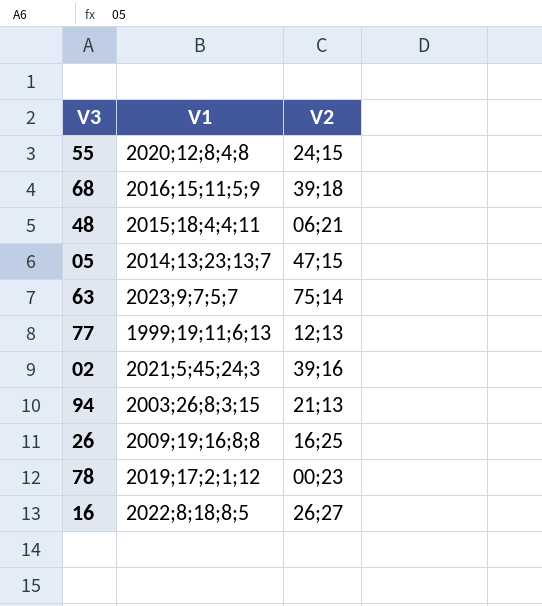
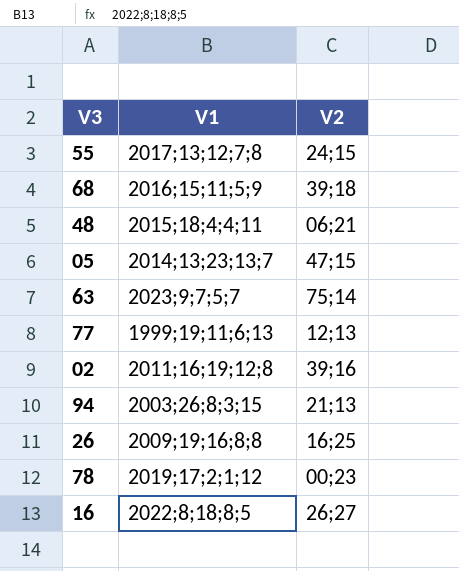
55 | V1: 2020;12;8;4;8 -> 2017;13;12;7;8
02 | V1: 2021;5;45;24;3 -> 2011;16;19;12;8

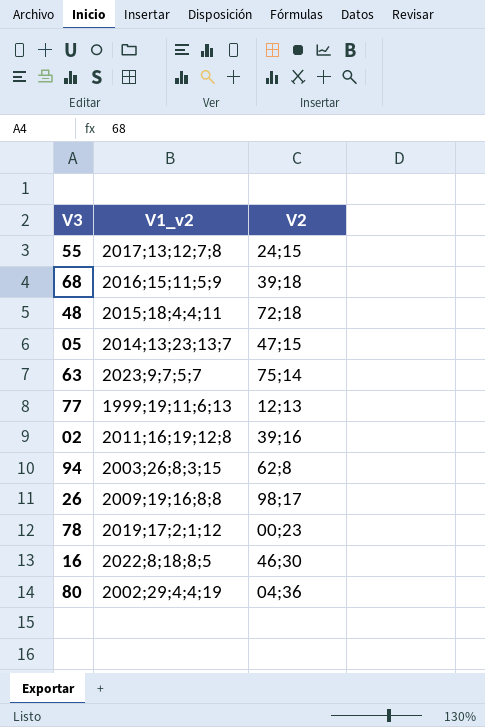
column name: V1 -> V1_v2
48 | V2: 06;21 -> 72;18
94 | V2: 21;13 -> 62;8
26 | V2: 16;25 -> 98;17
16 | V2: 26;27 -> 46;30
row 80: none -> 2002;29;4;4;19 | 04;36

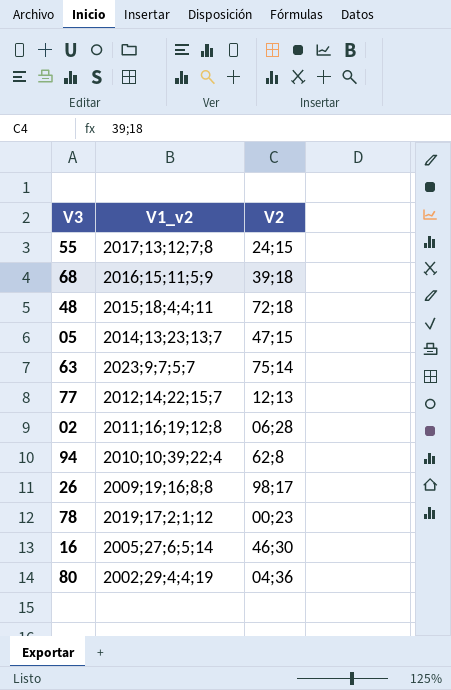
77 | V1_v2: 1999;19;11;6;13 -> 2012;14;22;15;7
02 | V2: 39;16 -> 06;28
94 | V1_v2: 2003;26;8;3;15 -> 2010;10;39;22;4
16 | V1_v2: 2022;8;18;8;5 -> 2005;27;6;5;14

